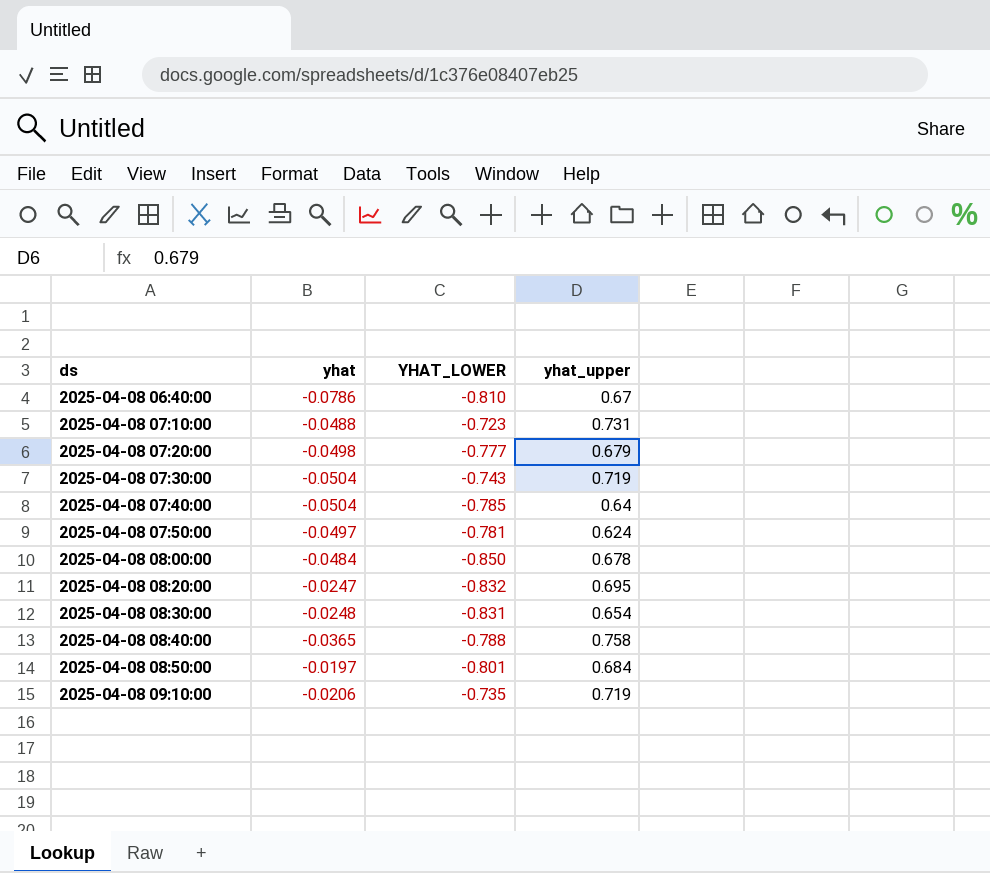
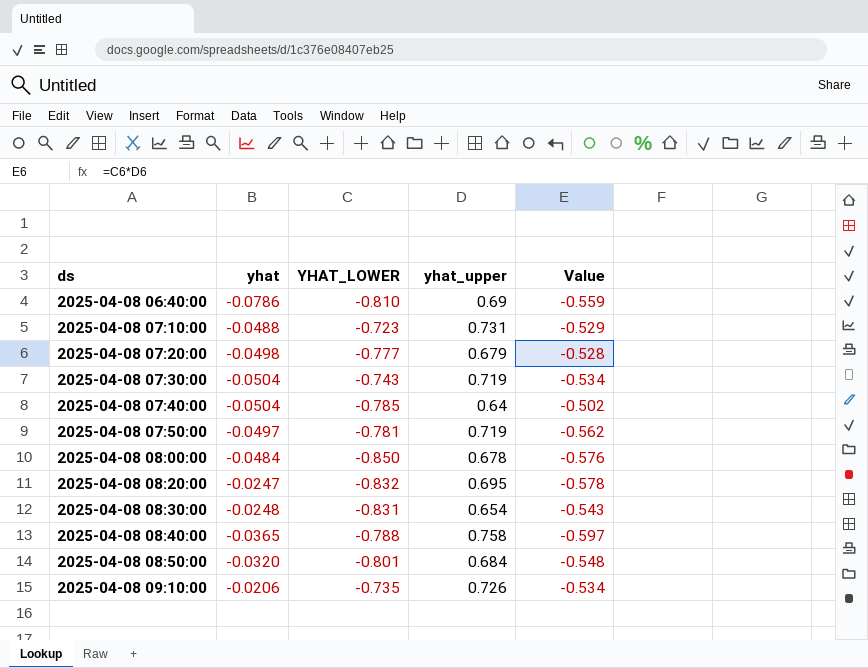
column Value | formula: none -> [YHAT_LOWER] * [yhat_upper]
2025-04-08 06:40:00 | yhat_upper: 0.67 -> 0.69
2025-04-08 07:50:00 | yhat_upper: 0.624 -> 0.719
2025-04-08 08:50:00 | yhat: -0.0197 -> -0.0320
2025-04-08 09:10:00 | yhat_upper: 0.719 -> 0.726

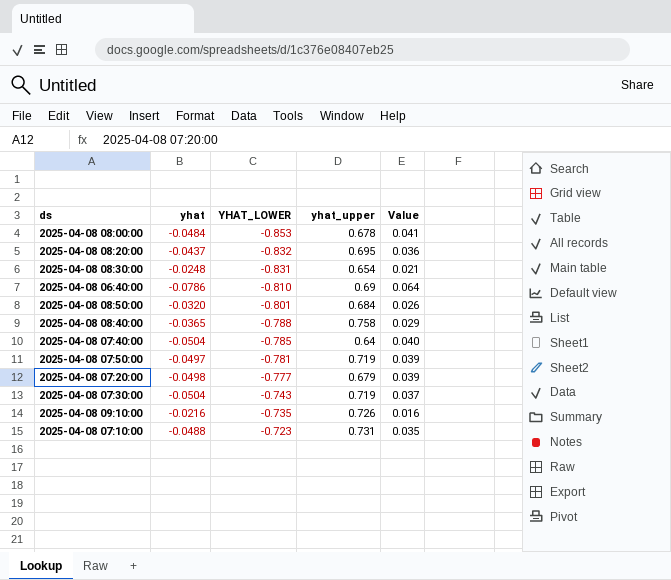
row order: ds ascending -> YHAT_LOWER ascending
column Value | formula: [YHAT_LOWER] * [yhat_upper] -> [yhat] * [YHAT_LOWER]
2025-04-08 08:00:00 | YHAT_LOWER: -0.850 -> -0.853
2025-04-08 08:20:00 | yhat: -0.0247 -> -0.0437
2025-04-08 09:10:00 | yhat: -0.0206 -> -0.0216

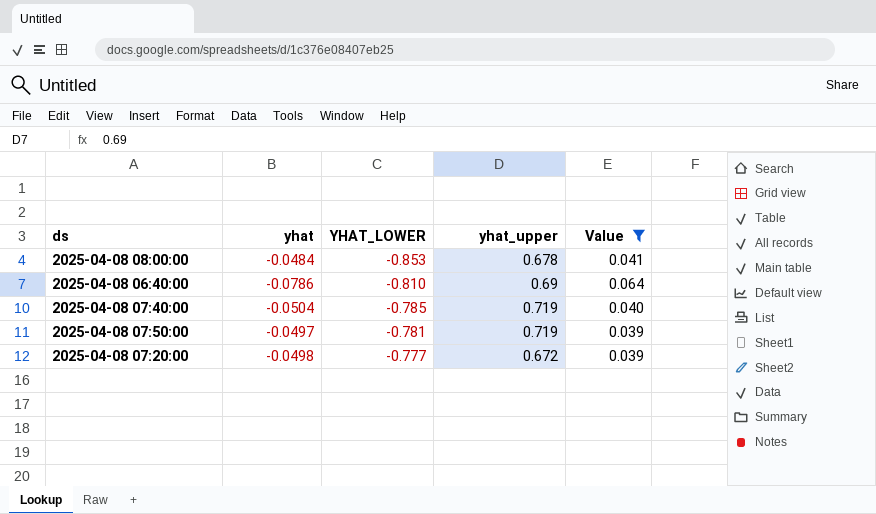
filter: none -> Value >= 0.039
2025-04-08 07:40:00 | yhat_upper: 0.64 -> 0.719
2025-04-08 07:20:00 | yhat_upper: 0.679 -> 0.672

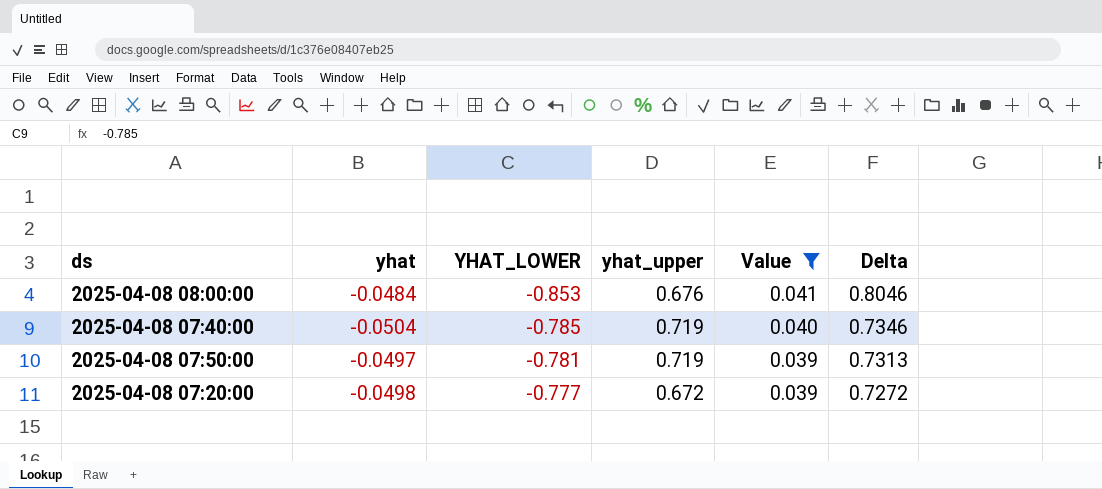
column Delta | formula: none -> [yhat] - [YHAT_LOWER]
row 2025-04-08 06:40:00: -0.0786 | -0.810 | 0.69 | 0.064 -> none
2025-04-08 08:00:00 | yhat_upper: 0.678 -> 0.676

